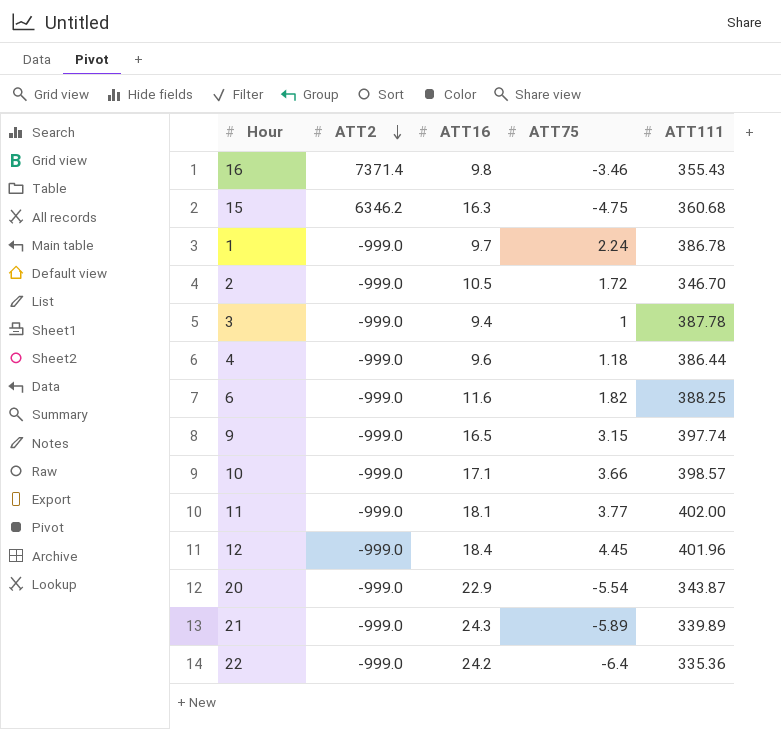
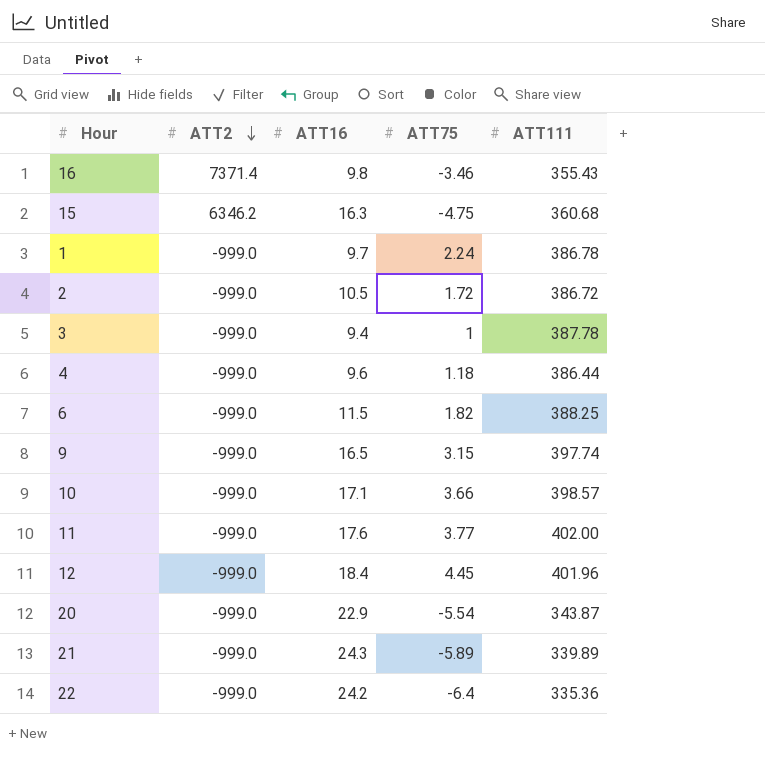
2 | ATT111: 346.70 -> 386.72
6 | ATT16: 11.6 -> 11.5
11 | ATT16: 18.1 -> 17.6

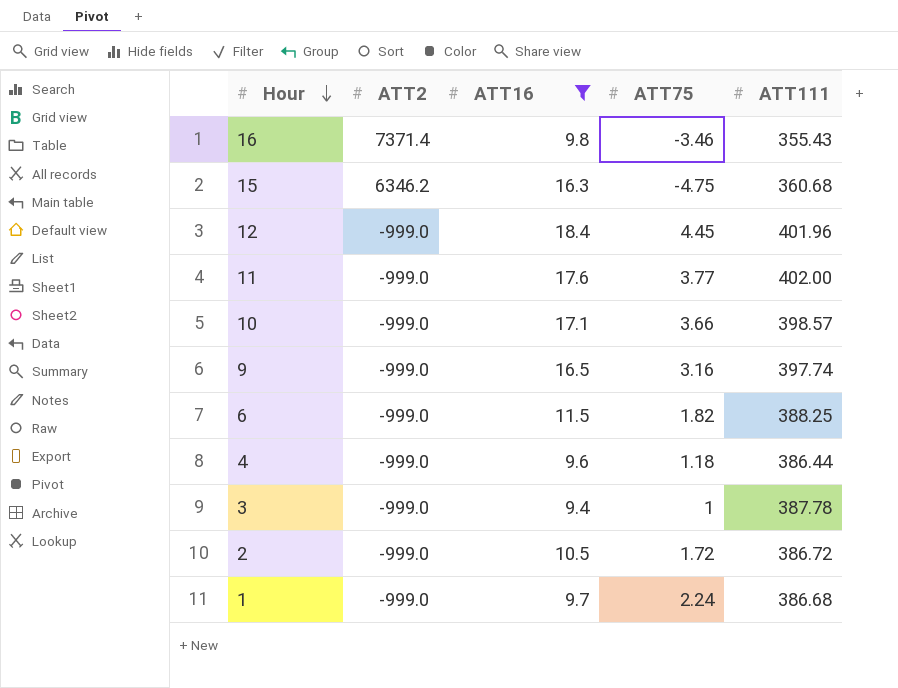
filter: none -> ATT16 <= 18.4
row order: ATT2 descending -> Hour descending
9 | ATT75: 3.15 -> 3.16
1 | ATT111: 386.78 -> 386.68

